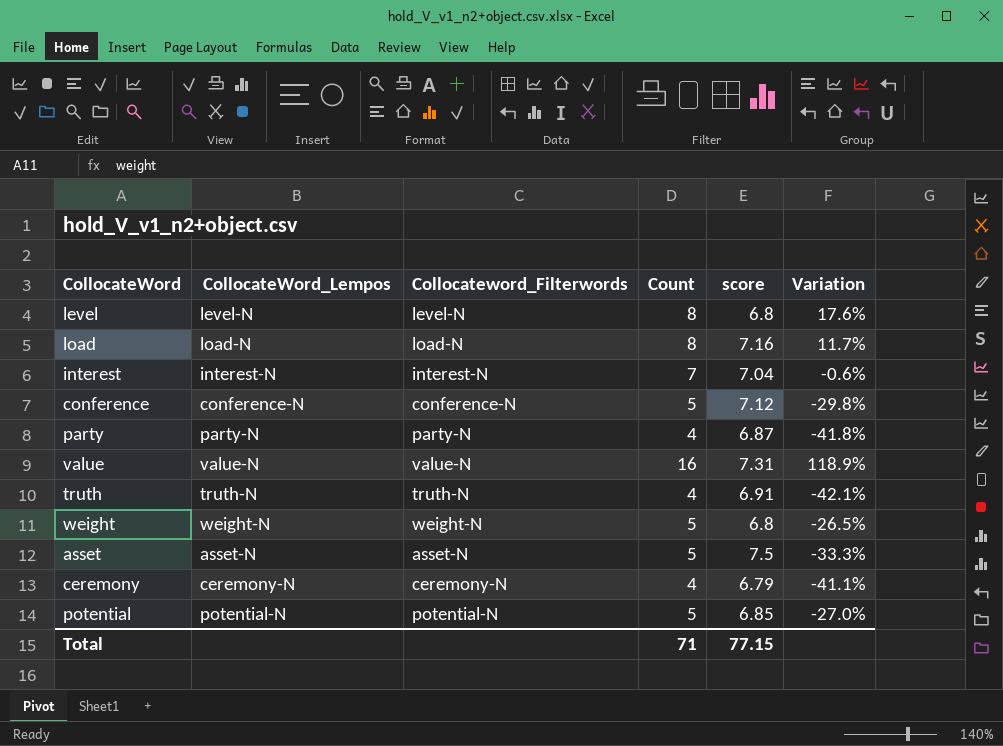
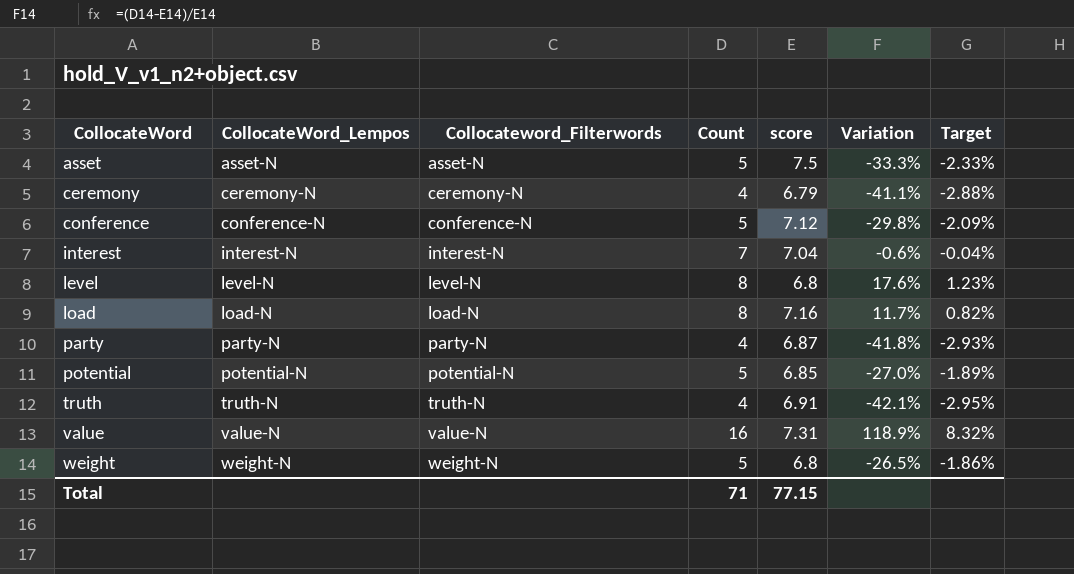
row order: none -> CollocateWord ascending
column Target | formula: none -> [Variation] * 0.07

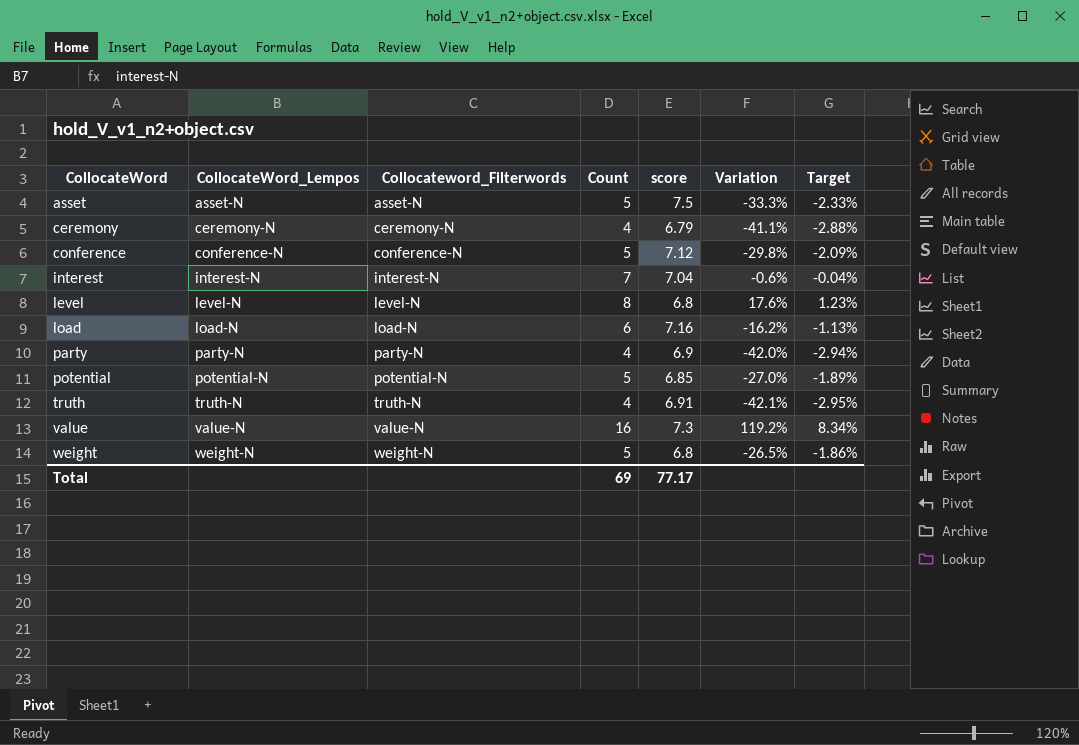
load | Count: 8 -> 6
load | Variation: 11.7% -> -16.2%
load | Target: 0.82% -> -1.13%
party | score: 6.87 -> 6.9
party | Variation: -41.8% -> -42.0%
party | Target: -2.93% -> -2.94%
value | score: 7.31 -> 7.3
value | Variation: 118.9% -> 119.2%
value | Target: 8.32% -> 8.34%
Total | Count: 71 -> 69
Total | score: 77.15 -> 77.17

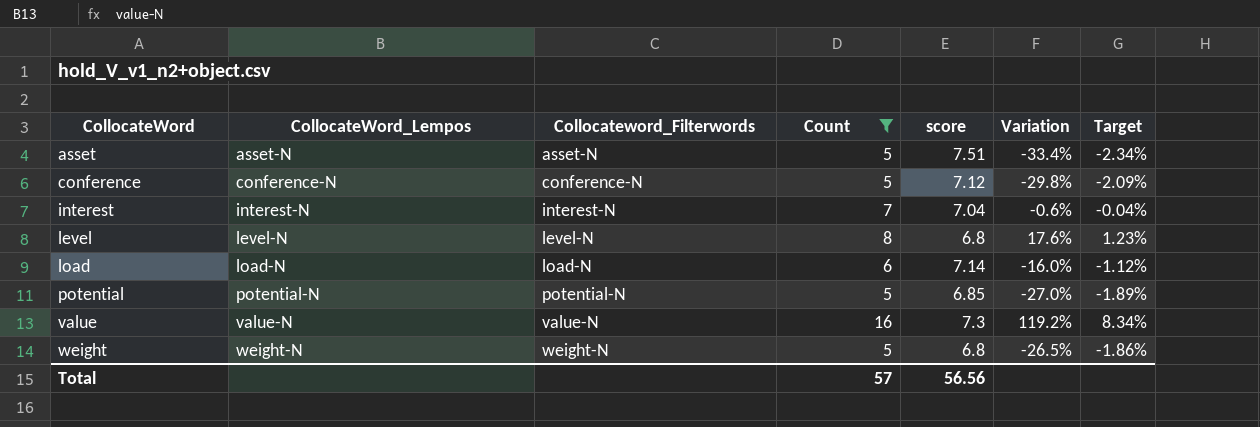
filter: none -> Count != 4
asset | score: 7.5 -> 7.51
asset | Variation: -33.3% -> -33.4%
asset | Target: -2.33% -> -2.34%
load | score: 7.16 -> 7.14
load | Variation: -16.2% -> -16.0%
load | Target: -1.13% -> -1.12%
Total | Count: 69 -> 57
Total | score: 77.17 -> 56.56

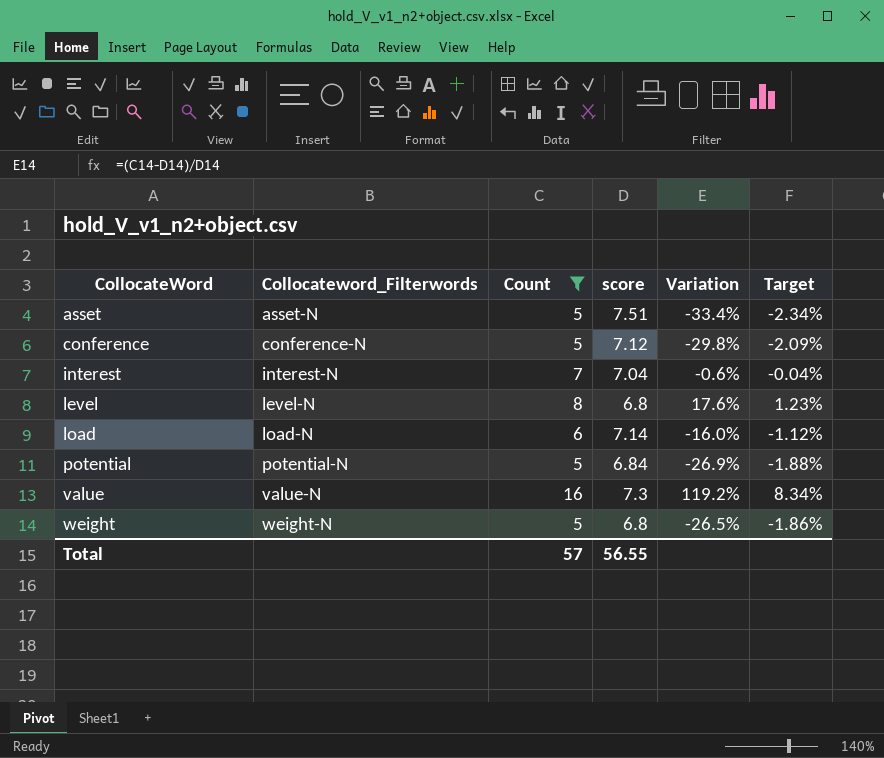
column CollocateWord_Lempos | position: 2 -> none
potential | score: 6.85 -> 6.84
potential | Variation: -27.0% -> -26.9%
potential | Target: -1.89% -> -1.88%
Total | score: 56.56 -> 56.55

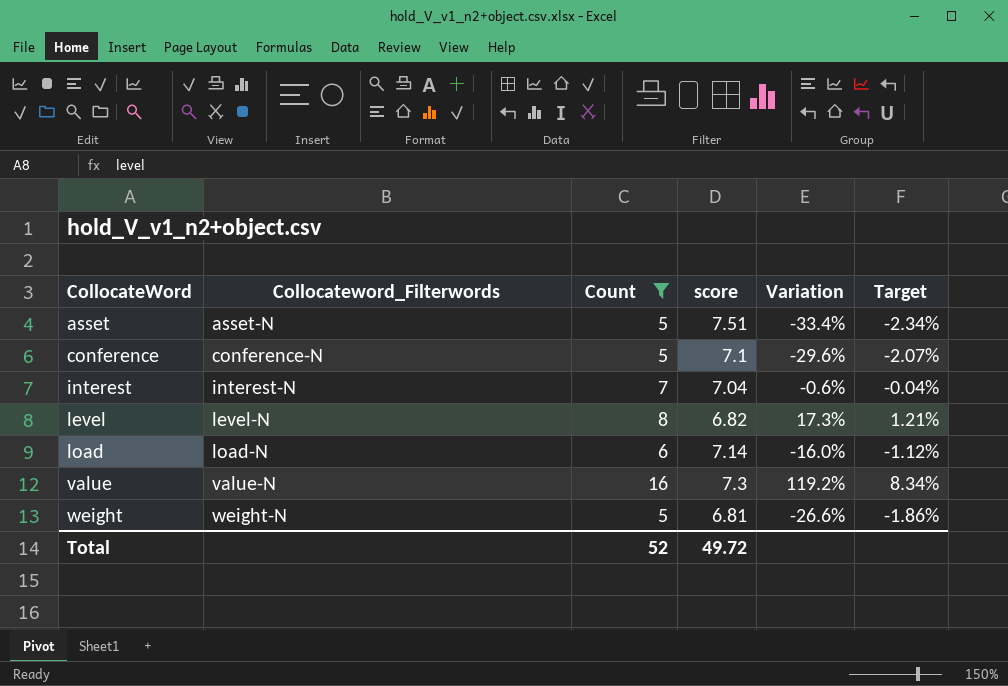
row potential: potential-N | 5 | 6.84 | -26.9% | -1.88% -> none
conference | score: 7.12 -> 7.1
conference | Variation: -29.8% -> -29.6%
conference | Target: -2.09% -> -2.07%
level | score: 6.8 -> 6.82
level | Variation: 17.6% -> 17.3%
level | Target: 1.23% -> 1.21%
weight | score: 6.8 -> 6.81
weight | Variation: -26.5% -> -26.6%
Total | Count: 57 -> 52
Total | score: 56.55 -> 49.72

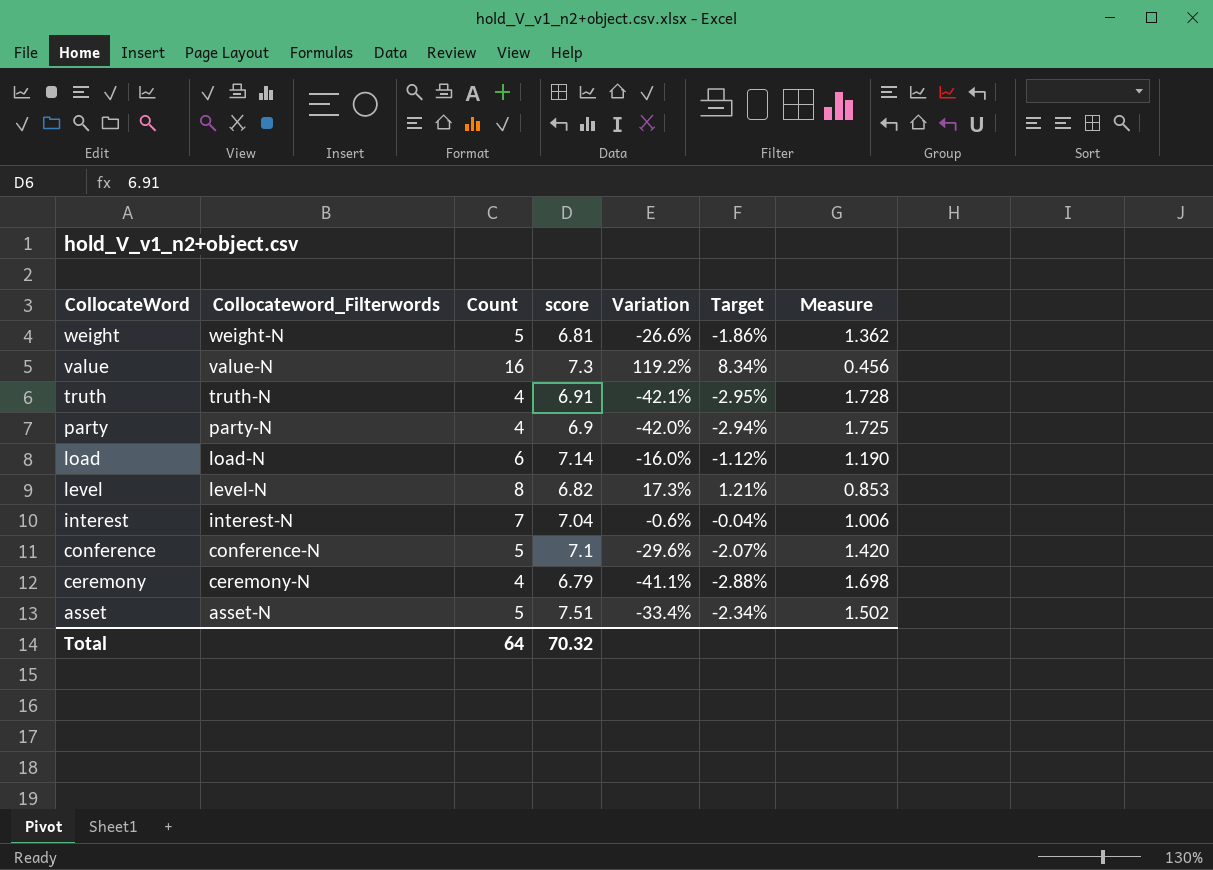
filter: Count != 4 -> none
row order: CollocateWord ascending -> CollocateWord descending
column Measure | formula: none -> [score] / [Count]
Total | Count: 52 -> 64
Total | score: 49.72 -> 70.32

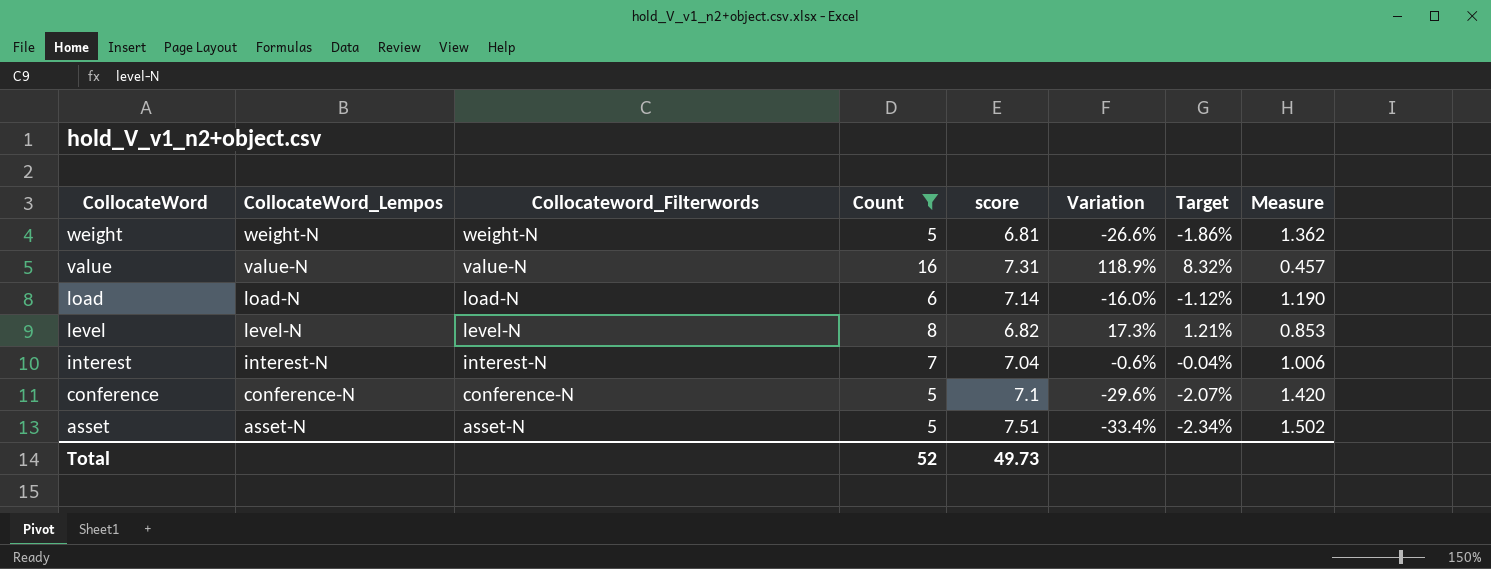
filter: none -> Count != 4
column CollocateWord_Lempos | position: none -> 2
value | score: 7.3 -> 7.31
value | Variation: 119.2% -> 118.9%
value | Target: 8.34% -> 8.32%
value | Measure: 0.456 -> 0.457
Total | Count: 64 -> 52
Total | score: 70.32 -> 49.73

